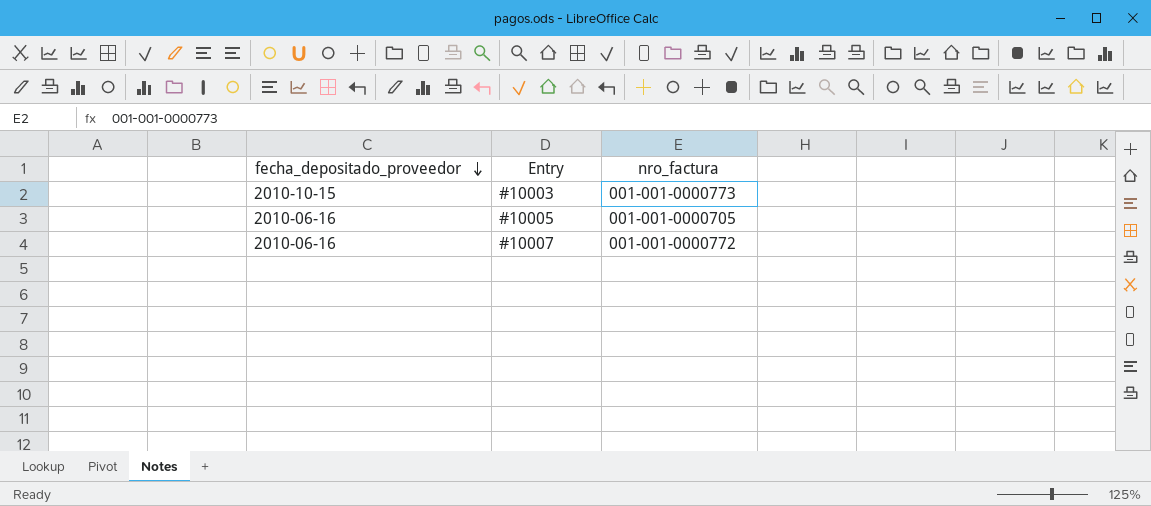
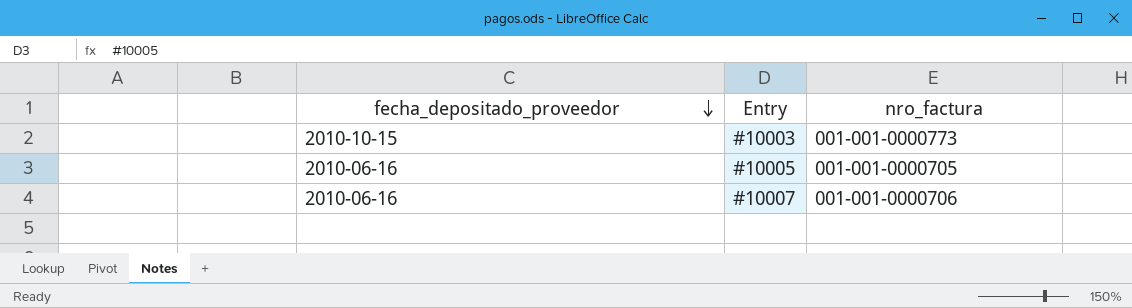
#10007 | nro_factura: 001-001-0000772 -> 001-001-0000706

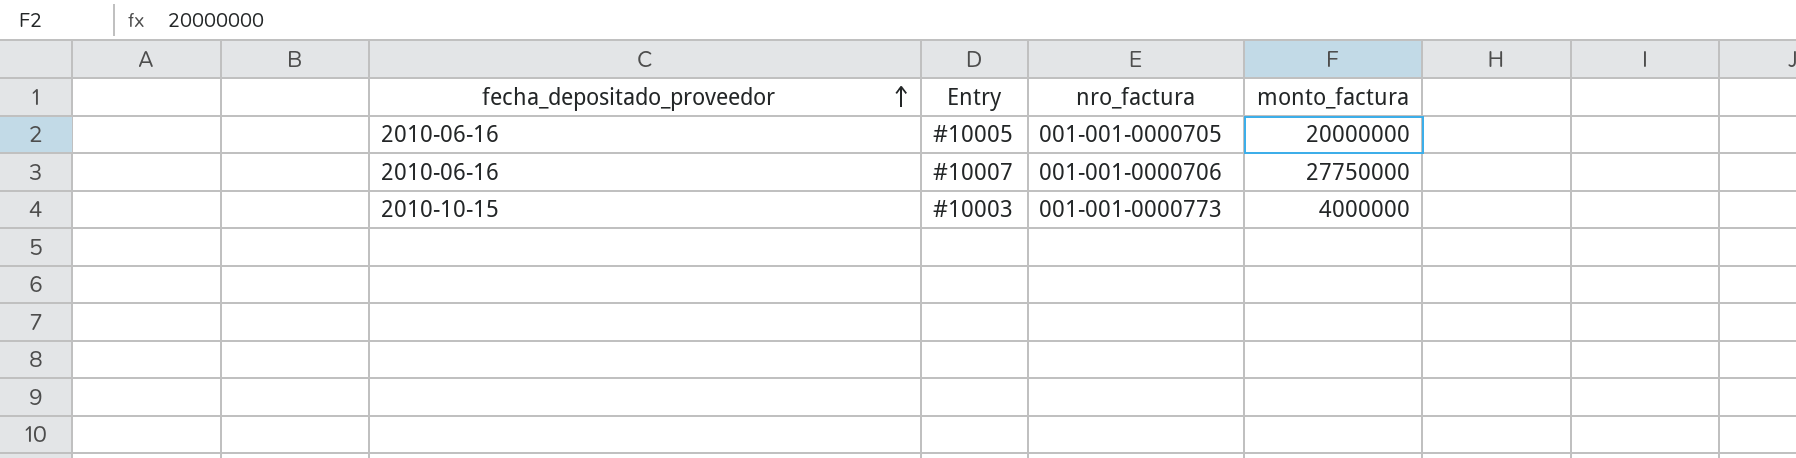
row order: fecha_depositado_proveedor descending -> fecha_depositado_proveedor ascending
column monto_factura | position: none -> 4

